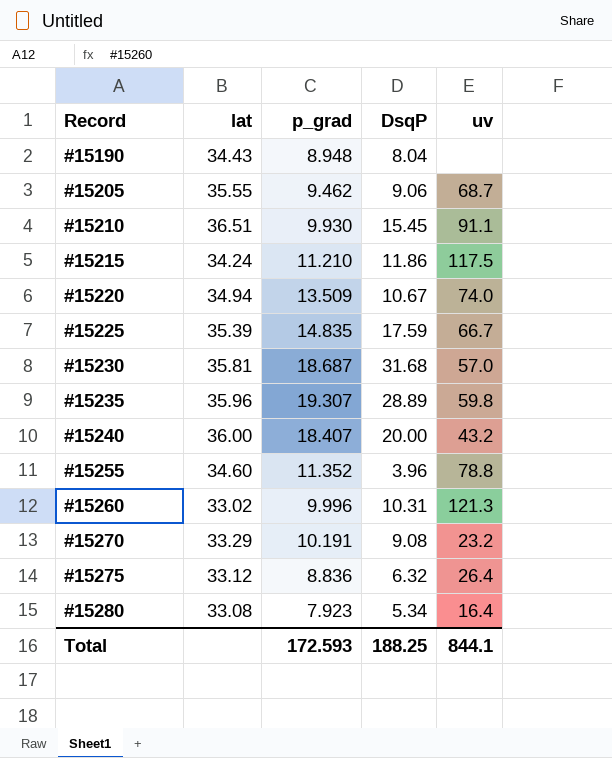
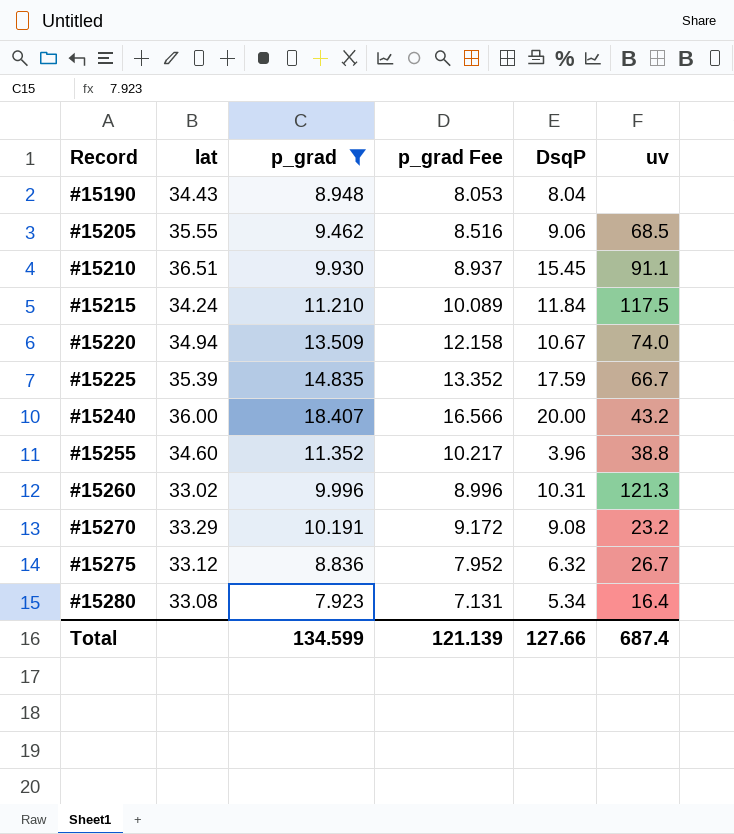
filter: none -> p_grad <= 18.407
column p_grad Fee | formula: none -> [p_grad] * 0.9
#15205 | uv: 68.7 -> 68.5
#15215 | DsqP: 11.86 -> 11.84
#15255 | uv: 78.8 -> 38.8
#15275 | uv: 26.4 -> 26.7
Total | p_grad: 172.593 -> 134.599
Total | DsqP: 188.25 -> 127.66
Total | uv: 844.1 -> 687.4

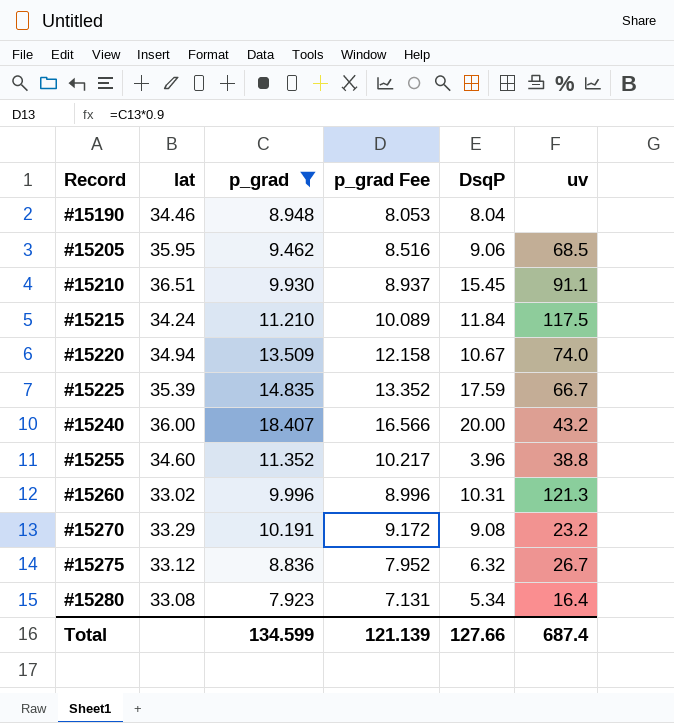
#15190 | lat: 34.43 -> 34.46
#15205 | lat: 35.55 -> 35.95

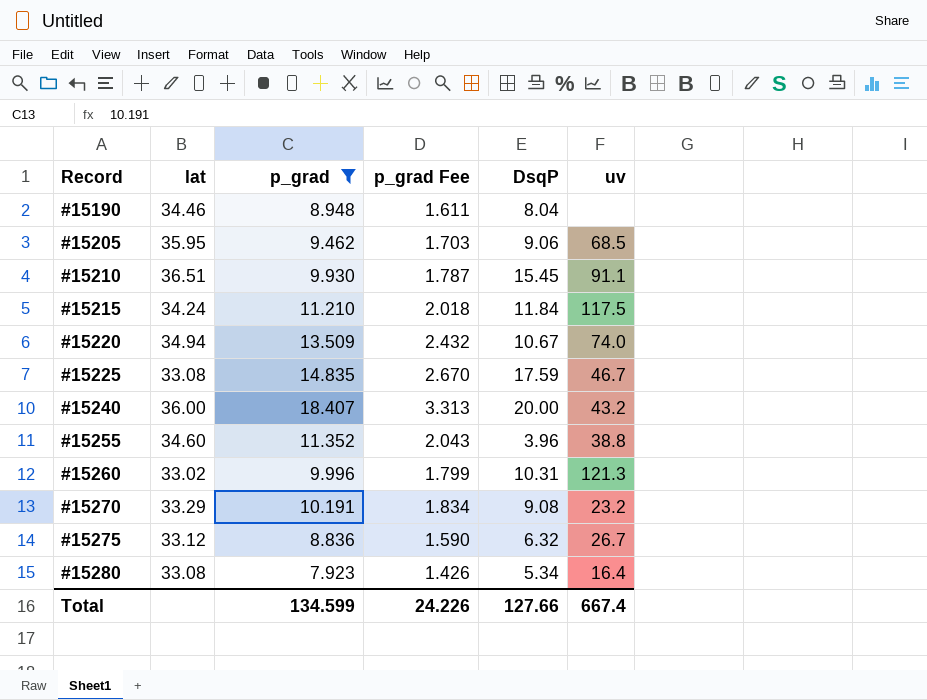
column p_grad Fee | formula: [p_grad] * 0.9 -> [p_grad] * 0.18
#15225 | lat: 35.39 -> 33.08
#15225 | uv: 66.7 -> 46.7
Total | p_grad Fee: 121.139 -> 24.226
Total | uv: 687.4 -> 667.4

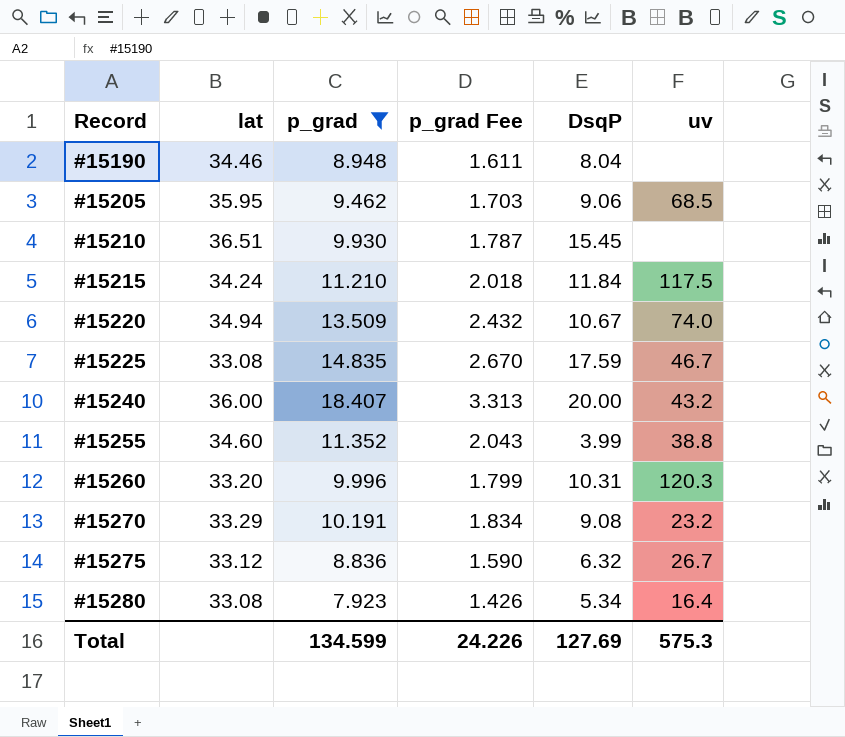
#15210 | uv: 91.1 -> none
#15255 | DsqP: 3.96 -> 3.99
#15260 | lat: 33.02 -> 33.20
#15260 | uv: 121.3 -> 120.3
Total | DsqP: 127.66 -> 127.69
Total | uv: 667.4 -> 575.3

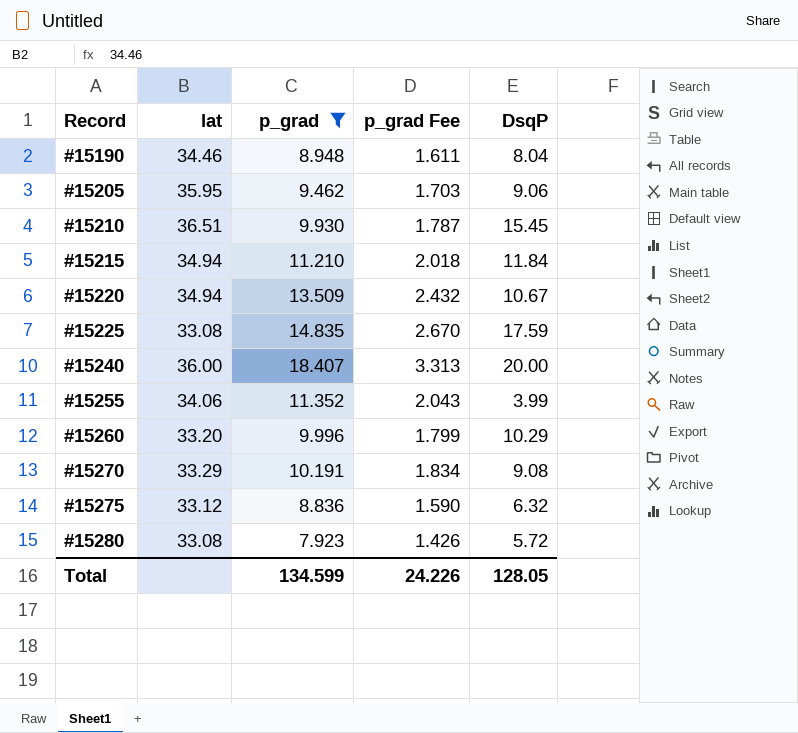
column uv | position: 6 -> none
#15215 | lat: 34.24 -> 34.94
#15255 | lat: 34.60 -> 34.06
#15260 | DsqP: 10.31 -> 10.29
#15280 | DsqP: 5.34 -> 5.72
Total | DsqP: 127.69 -> 128.05

